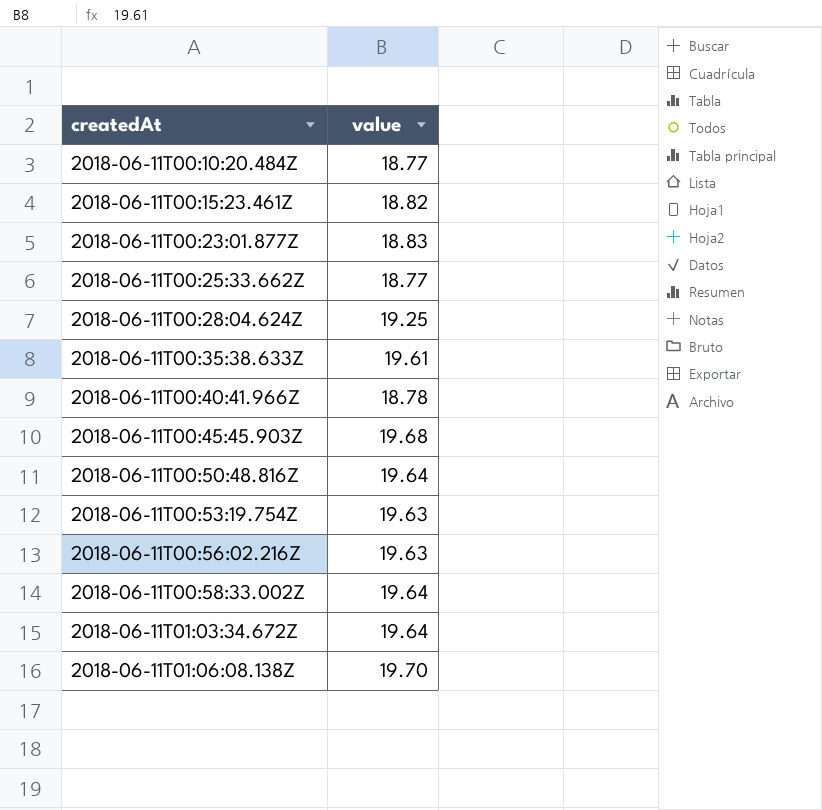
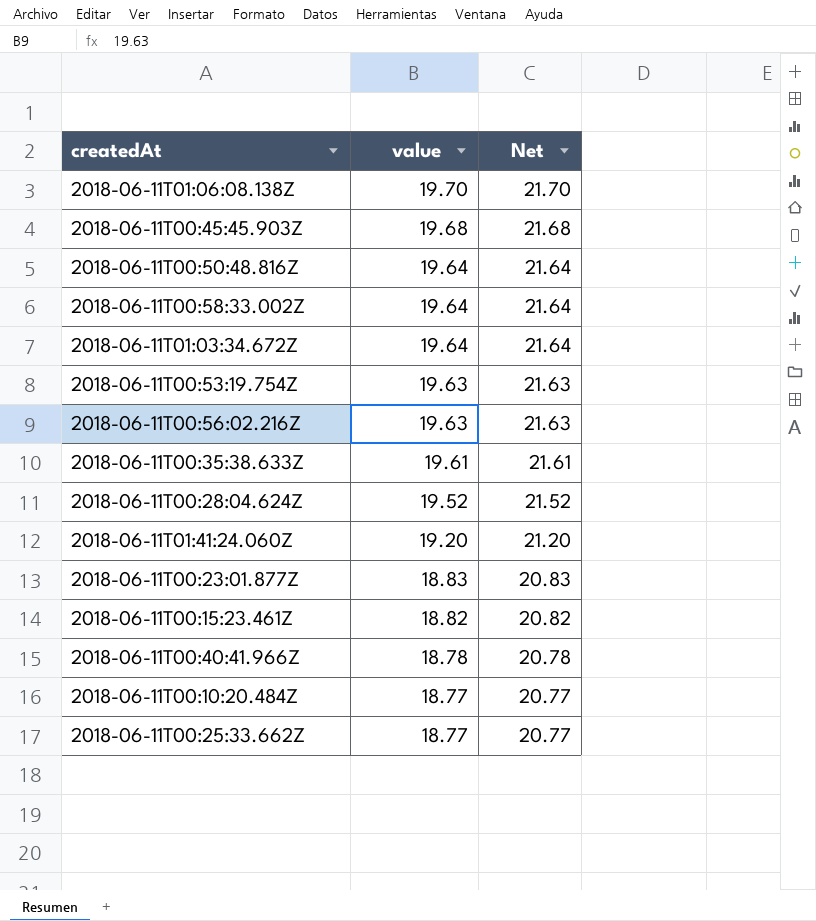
row order: createdAt ascending -> value descending
column Net | formula: none -> [value] + 2
2018-06-11T00:28:04.624Z | value: 19.25 -> 19.52
row 2018-06-11T01:41:24.060Z: none -> 19.20 | 21.20

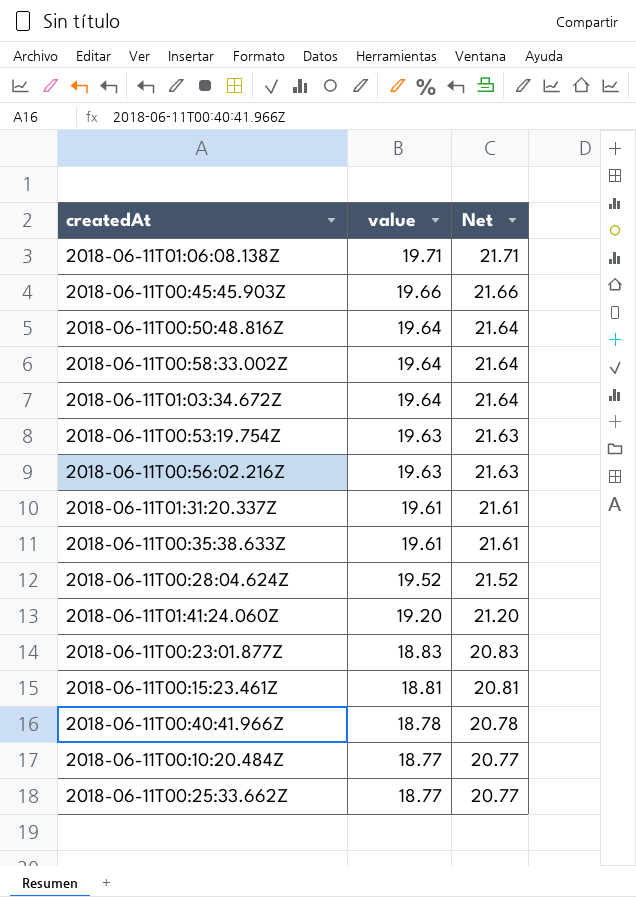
2018-06-11T01:06:08.138Z | value: 19.70 -> 19.71
2018-06-11T01:06:08.138Z | Net: 21.70 -> 21.71
2018-06-11T00:45:45.903Z | value: 19.68 -> 19.66
2018-06-11T00:45:45.903Z | Net: 21.68 -> 21.66
row 2018-06-11T01:31:20.337Z: none -> 19.61 | 21.61
2018-06-11T00:15:23.461Z | value: 18.82 -> 18.81
2018-06-11T00:15:23.461Z | Net: 20.82 -> 20.81

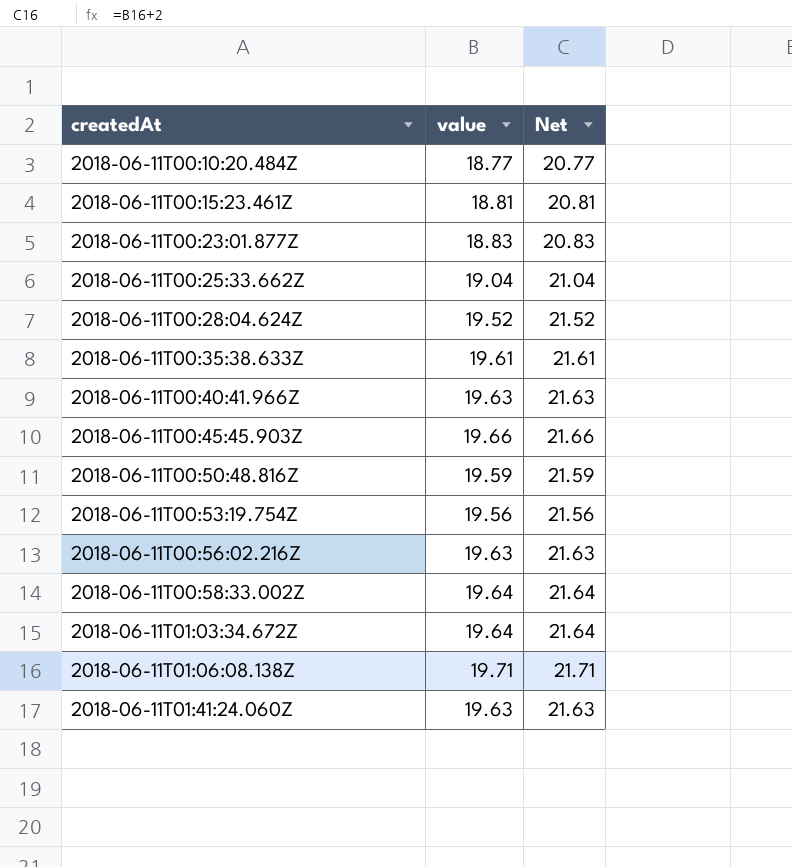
row order: value descending -> createdAt ascending
row 2018-06-11T01:31:20.337Z: 19.61 | 21.61 -> none
2018-06-11T00:25:33.662Z | value: 18.77 -> 19.04
2018-06-11T00:25:33.662Z | Net: 20.77 -> 21.04
2018-06-11T00:40:41.966Z | value: 18.78 -> 19.63
2018-06-11T00:40:41.966Z | Net: 20.78 -> 21.63
2018-06-11T00:50:48.816Z | value: 19.64 -> 19.59
2018-06-11T00:50:48.816Z | Net: 21.64 -> 21.59
2018-06-11T00:53:19.754Z | value: 19.63 -> 19.56
2018-06-11T00:53:19.754Z | Net: 21.63 -> 21.56
2018-06-11T01:41:24.060Z | value: 19.20 -> 19.63
2018-06-11T01:41:24.060Z | Net: 21.20 -> 21.63

